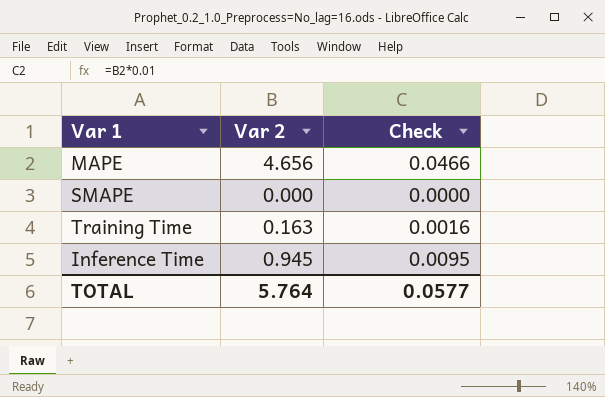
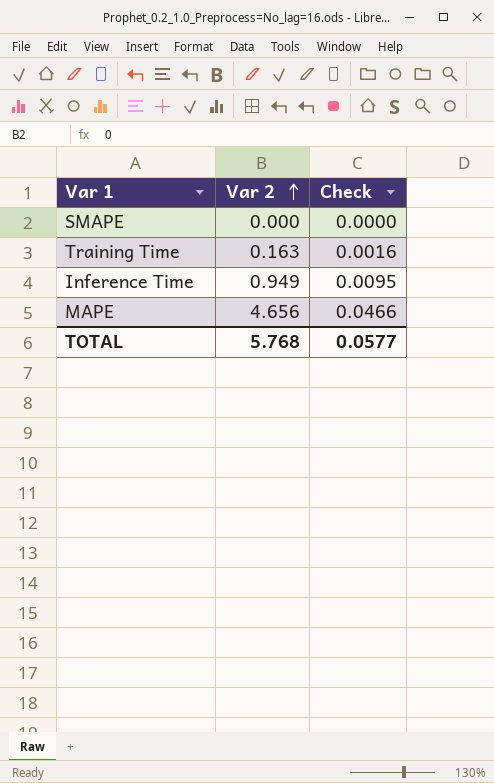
row order: none -> Var 2 ascending
Inference Time | Var 2: 0.945 -> 0.949
TOTAL | Var 2: 5.764 -> 5.768

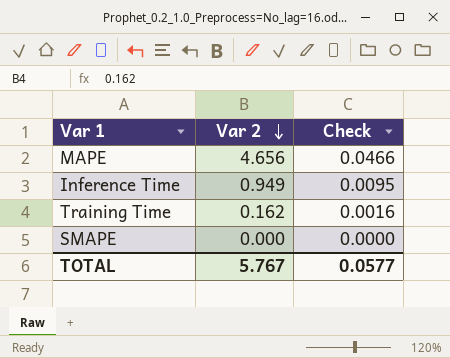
row order: Var 2 ascending -> Var 2 descending
Training Time | Var 2: 0.163 -> 0.162
TOTAL | Var 2: 5.768 -> 5.767

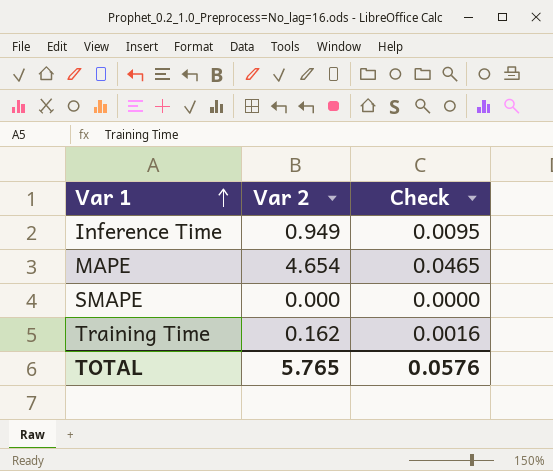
row order: Var 2 descending -> Var 1 ascending
MAPE | Var 2: 4.656 -> 4.654
MAPE | Check: 0.0466 -> 0.0465
TOTAL | Var 2: 5.767 -> 5.765
TOTAL | Check: 0.0577 -> 0.0576

